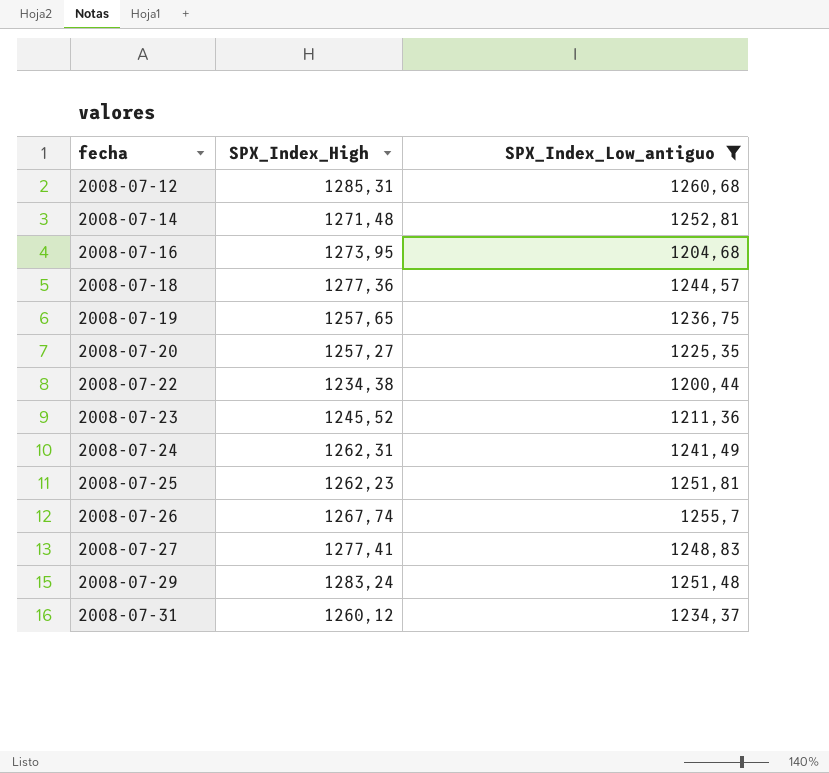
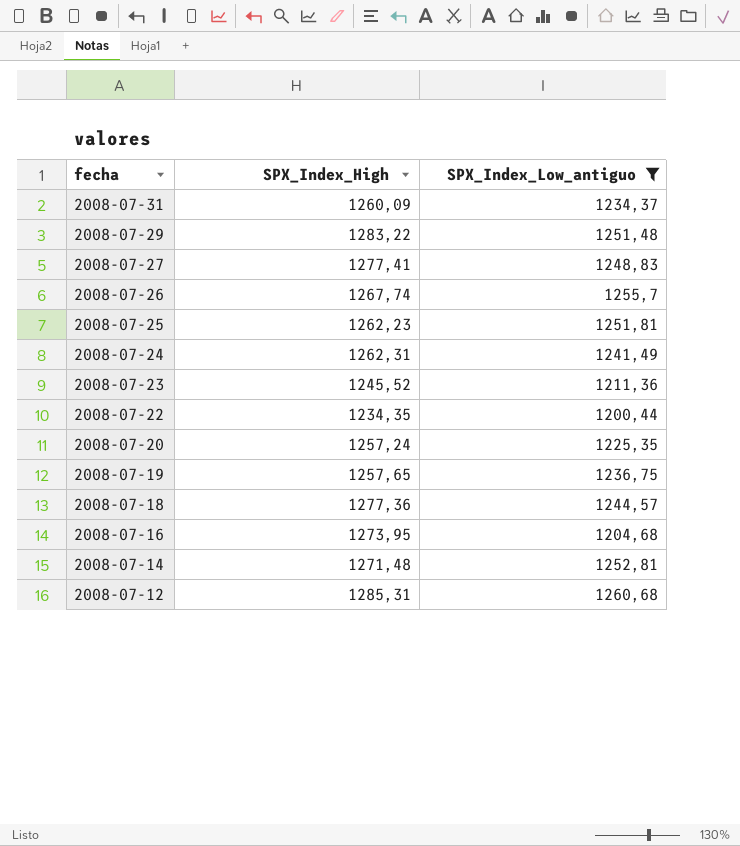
row order: fecha ascending -> fecha descending
2008-07-31 | SPX_Index_High: 1260,12 -> 1260,09
2008-07-29 | SPX_Index_High: 1283,24 -> 1283,22
2008-07-22 | SPX_Index_High: 1234,38 -> 1234,35
2008-07-20 | SPX_Index_High: 1257,27 -> 1257,24

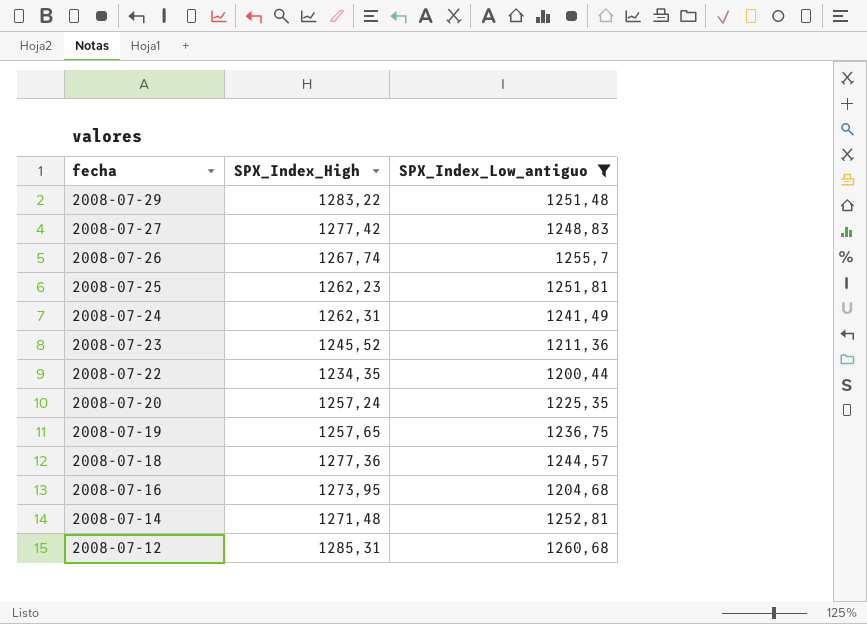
row 2008-07-31: 1260,09 | 1234,37 -> none
2008-07-27 | SPX_Index_High: 1277,41 -> 1277,42

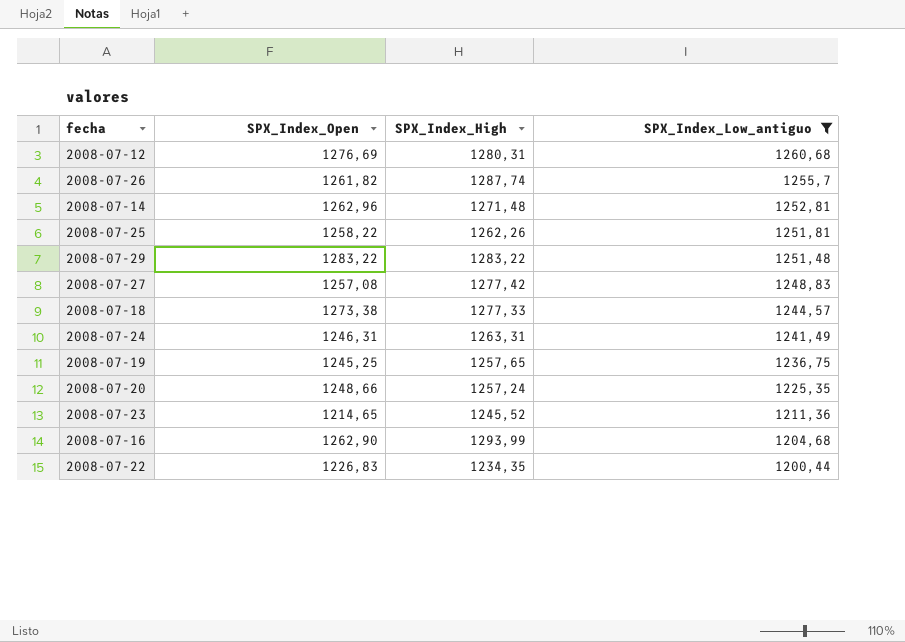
row order: fecha descending -> SPX_Index_Low_antiguo descending
column SPX_Index_Open | position: none -> 2
2008-07-12 | SPX_Index_High: 1285,31 -> 1280,31
2008-07-26 | SPX_Index_High: 1267,74 -> 1287,74
2008-07-25 | SPX_Index_High: 1262,23 -> 1262,26
2008-07-18 | SPX_Index_High: 1277,36 -> 1277,33
2008-07-24 | SPX_Index_High: 1262,31 -> 1263,31
2008-07-16 | SPX_Index_High: 1273,95 -> 1293,99

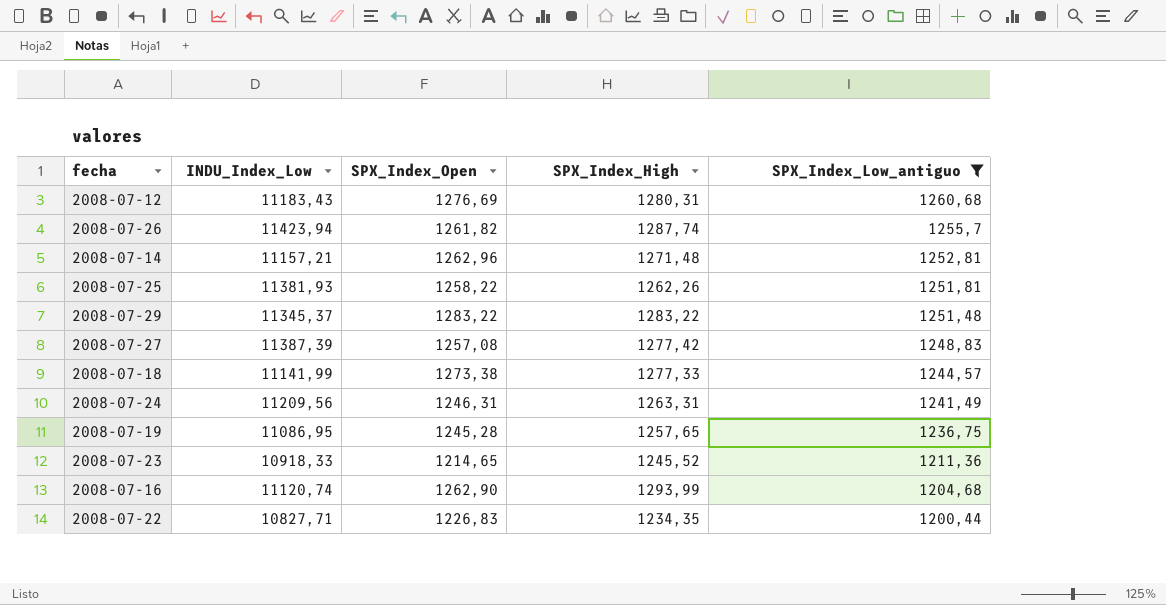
column INDU_Index_Low | position: none -> 2
row 2008-07-20: 1248,66 | 1257,24 | 1225,35 -> none
2008-07-19 | SPX_Index_Open: 1245,25 -> 1245,28

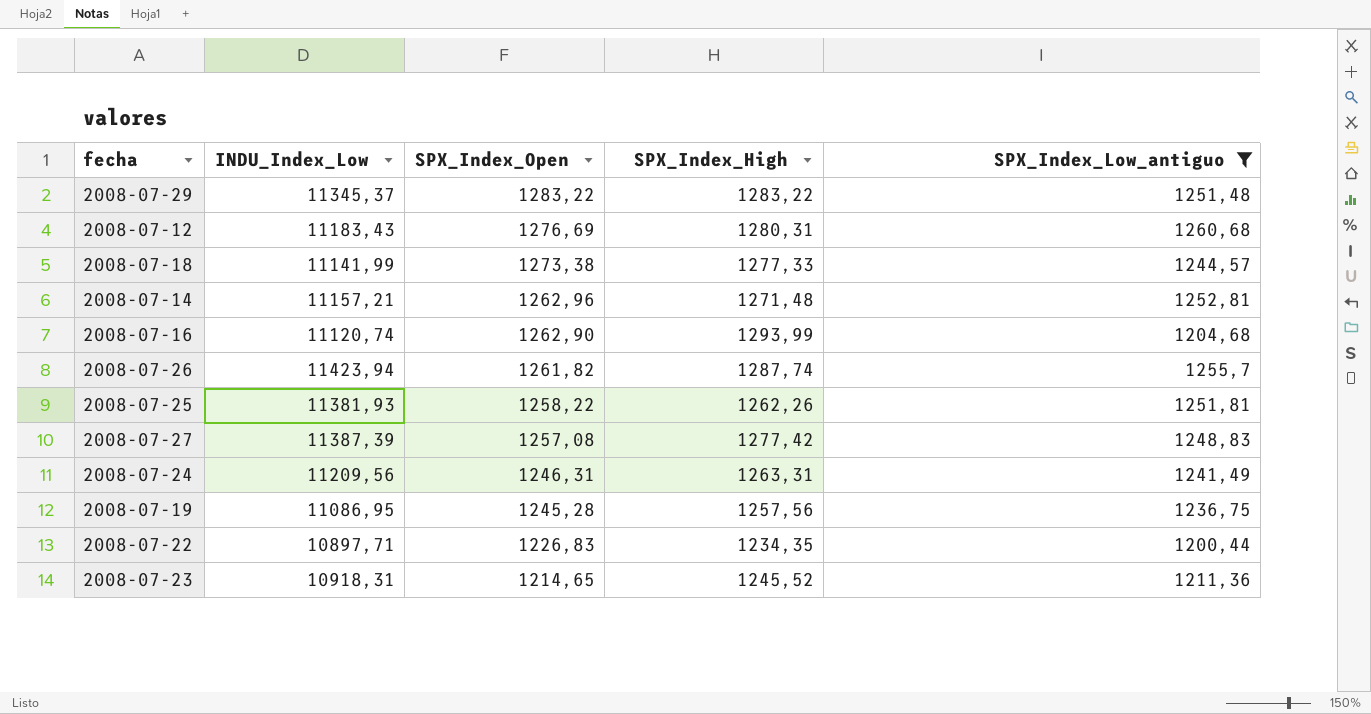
row order: SPX_Index_Low_antiguo descending -> SPX_Index_Open descending
2008-07-19 | SPX_Index_High: 1257,65 -> 1257,56
2008-07-22 | INDU_Index_Low: 10827,71 -> 10897,71
2008-07-23 | INDU_Index_Low: 10918,33 -> 10918,31

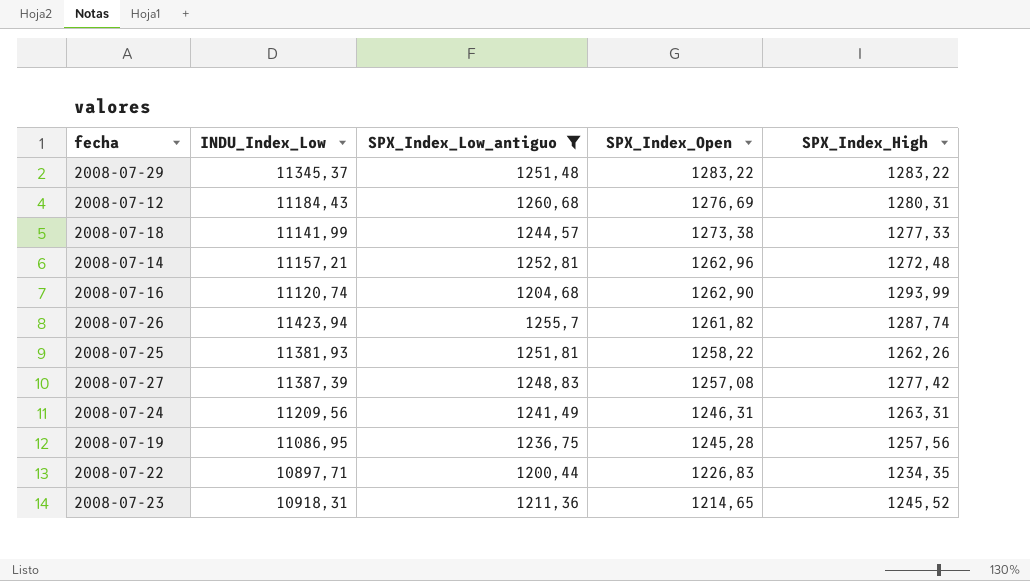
column SPX_Index_Low_antiguo | position: 5 -> 3
2008-07-12 | INDU_Index_Low: 11183,43 -> 11184,43
2008-07-14 | SPX_Index_High: 1271,48 -> 1272,48

